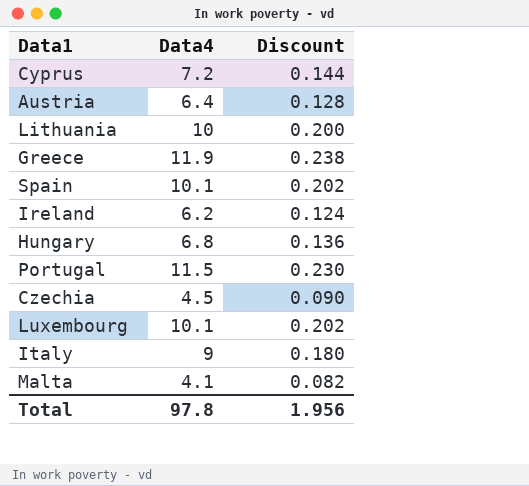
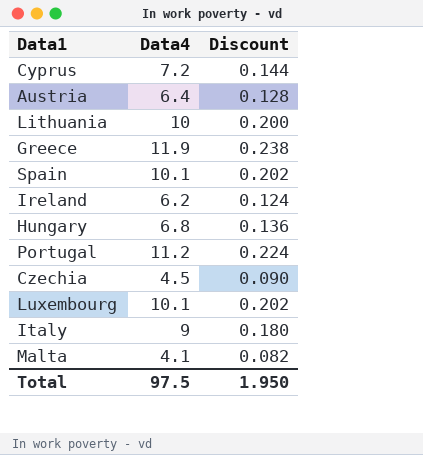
Portugal | Data4: 11.5 -> 11.2
Portugal | Discount: 0.230 -> 0.224
Total | Data4: 97.8 -> 97.5
Total | Discount: 1.956 -> 1.950

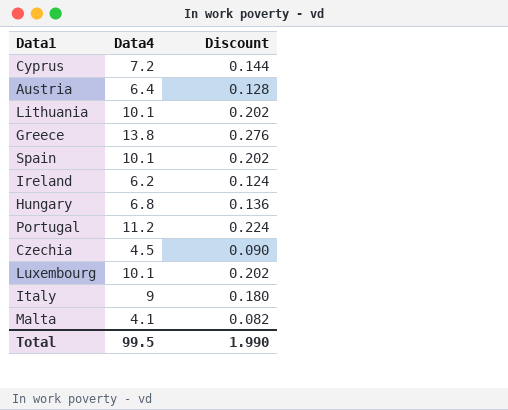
Lithuania | Data4: 10 -> 10.1
Lithuania | Discount: 0.200 -> 0.202
Greece | Data4: 11.9 -> 13.8
Greece | Discount: 0.238 -> 0.276
Total | Data4: 97.5 -> 99.5
Total | Discount: 1.950 -> 1.990

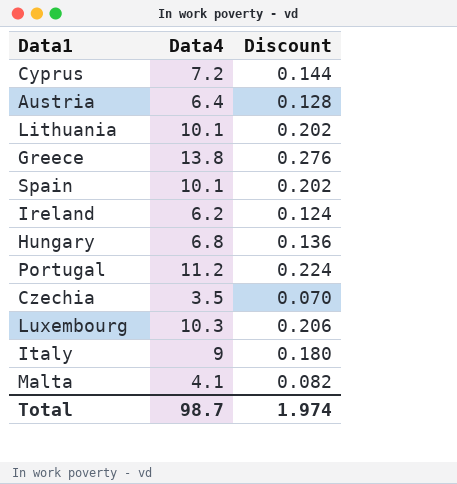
Czechia | Data4: 4.5 -> 3.5
Czechia | Discount: 0.090 -> 0.070
Luxembourg | Data4: 10.1 -> 10.3
Luxembourg | Discount: 0.202 -> 0.206
Total | Data4: 99.5 -> 98.7
Total | Discount: 1.990 -> 1.974

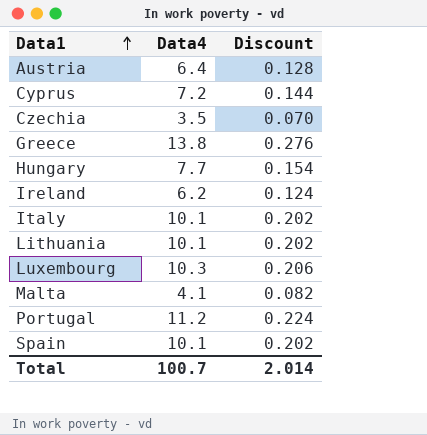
row order: none -> Data1 ascending
Hungary | Data4: 6.8 -> 7.7
Hungary | Discount: 0.136 -> 0.154
Italy | Data4: 9 -> 10.1
Italy | Discount: 0.180 -> 0.202
Total | Data4: 98.7 -> 100.7
Total | Discount: 1.974 -> 2.014

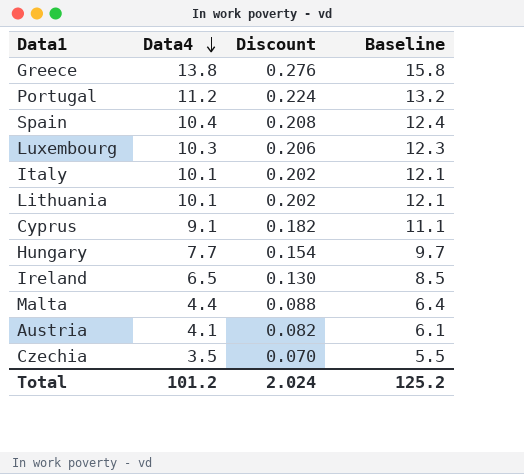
row order: Data1 ascending -> Data4 descending
column Baseline | formula: none -> [Data4] + 2
Spain | Data4: 10.1 -> 10.4
Spain | Discount: 0.202 -> 0.208
Cyprus | Data4: 7.2 -> 9.1
Cyprus | Discount: 0.144 -> 0.182
Ireland | Data4: 6.2 -> 6.5
Ireland | Discount: 0.124 -> 0.130
Malta | Data4: 4.1 -> 4.4
Malta | Discount: 0.082 -> 0.088
Austria | Data4: 6.4 -> 4.1
Austria | Discount: 0.128 -> 0.082
Total | Data4: 100.7 -> 101.2
Total | Discount: 2.014 -> 2.024

